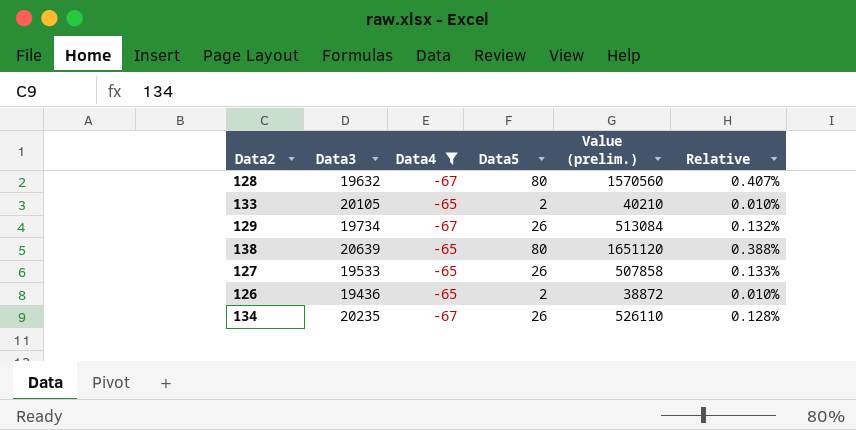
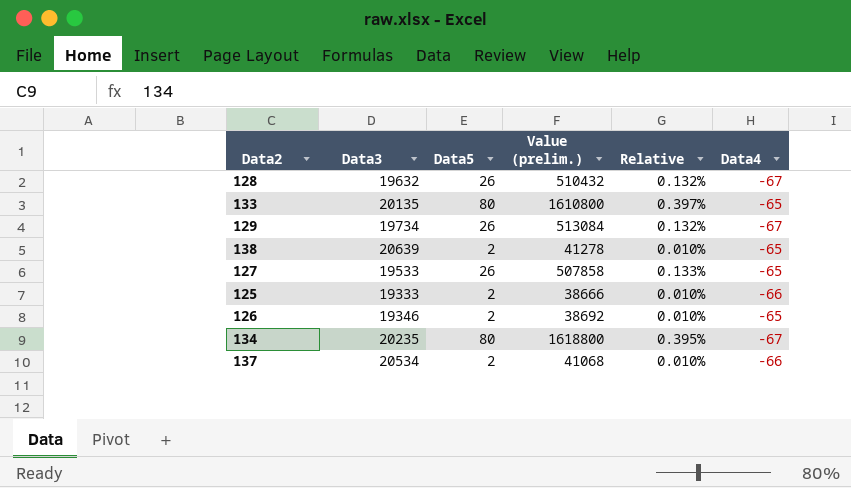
filter: Data4 != -66 -> none
column Data4 | position: 3 -> 6
128 | Data5: 80 -> 26
128 | Value (prelim.): 1570560 -> 510432
128 | Relative: 0.407% -> 0.132%
133 | Data3: 20105 -> 20135
133 | Data5: 2 -> 80
133 | Value (prelim.): 40210 -> 1610800
133 | Relative: 0.010% -> 0.397%
138 | Data5: 80 -> 2
138 | Value (prelim.): 1651120 -> 41278
138 | Relative: 0.388% -> 0.010%
126 | Data3: 19436 -> 19346
126 | Value (prelim.): 38872 -> 38692
134 | Data5: 26 -> 80
134 | Value (prelim.): 526110 -> 1618800
134 | Relative: 0.128% -> 0.395%

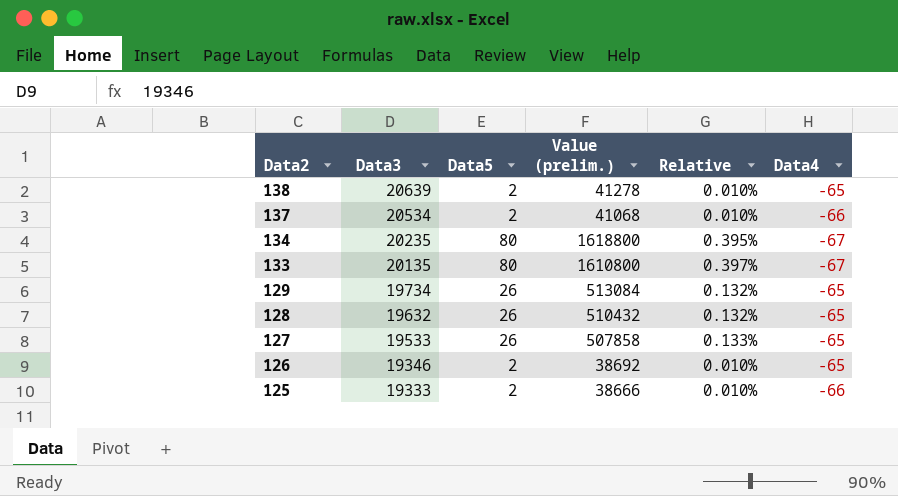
row order: none -> Data2 descending
133 | Data4: -65 -> -67
129 | Data4: -67 -> -65
128 | Data4: -67 -> -65

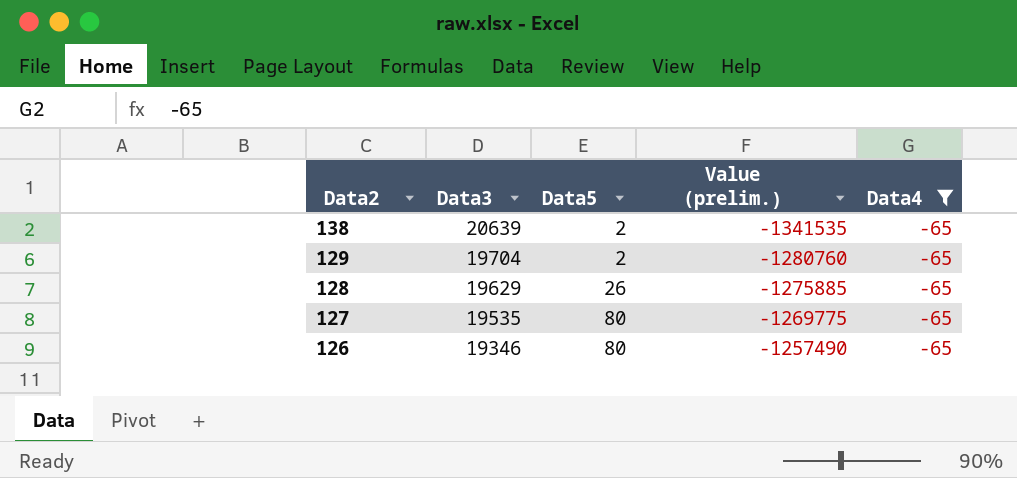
filter: none -> Data4 = -65
column Relative | formula: [Data5] / [Data3] -> none
column Value (prelim.) | formula: [Data3] * [Data5] -> [Data3] * [Data4]
129 | Data3: 19734 -> 19704
129 | Data5: 26 -> 2
128 | Data3: 19632 -> 19629
127 | Data3: 19533 -> 19535
127 | Data5: 26 -> 80
126 | Data5: 2 -> 80

